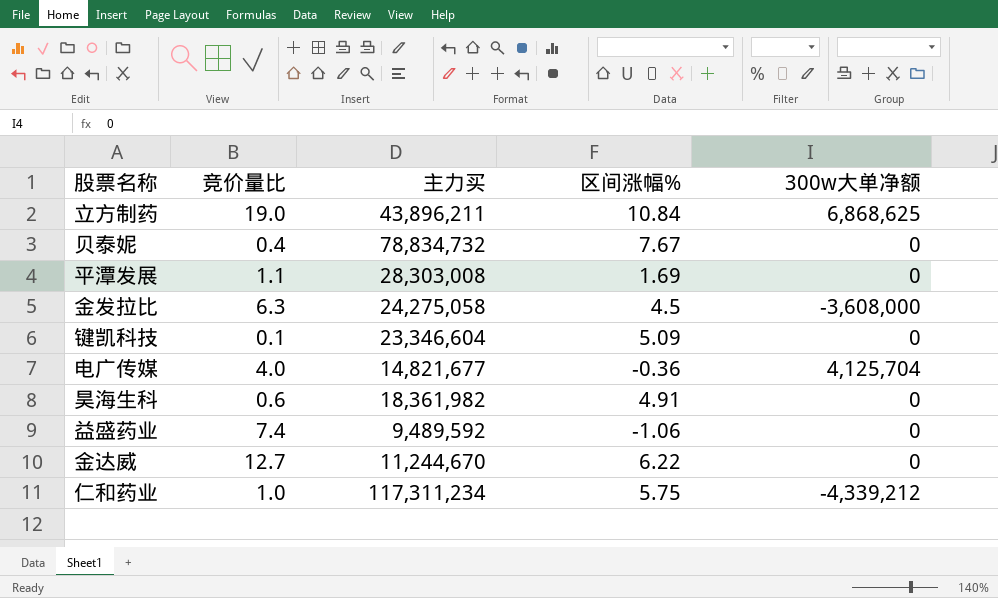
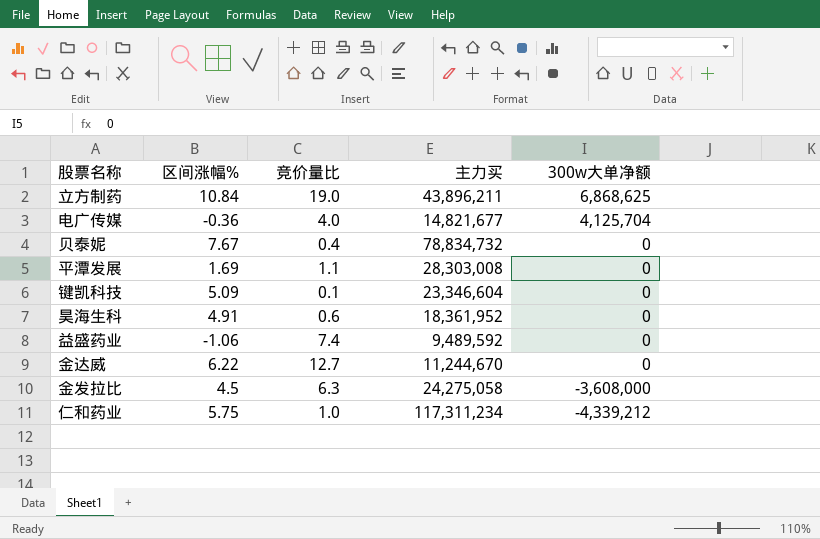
row order: none -> 300w大单净额 descending
column 区间涨幅% | position: 4 -> 2
昊海生科 | 主力买: 18,361,982 -> 18,361,952

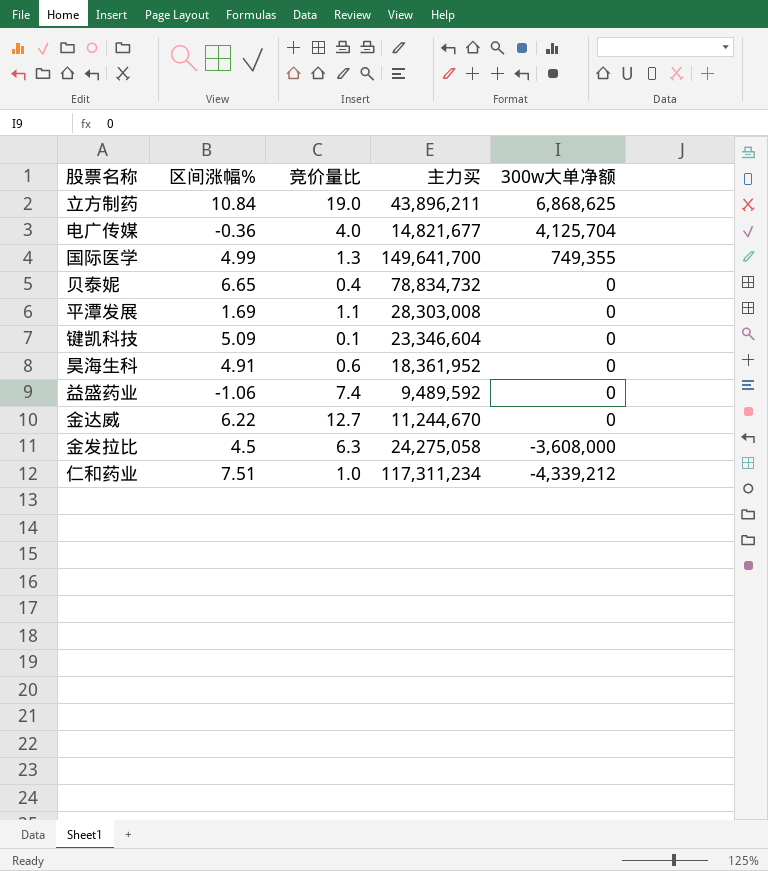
row 国际医学: none -> 4.99 | 1.3 | 149,641,700 | 749,355
贝泰妮 | 区间涨幅%: 7.67 -> 6.65
仁和药业 | 区间涨幅%: 5.75 -> 7.51

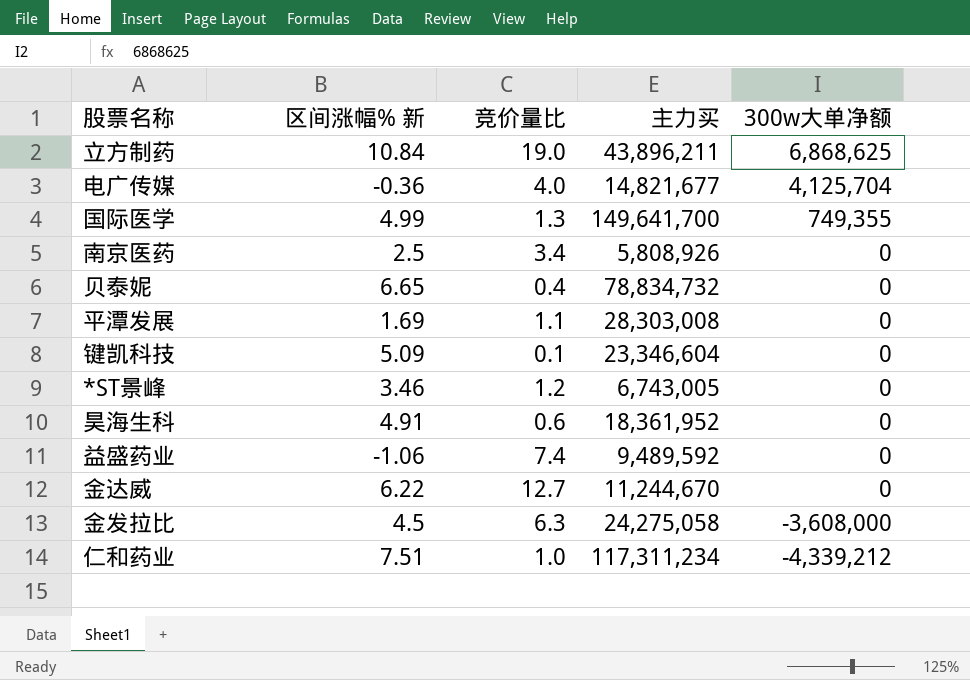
column name: 区间涨幅% -> 区间涨幅% 新
row 南京医药: none -> 2.5 | 3.4 | 5,808,926 | 0
row *ST景峰: none -> 3.46 | 1.2 | 6,743,005 | 0

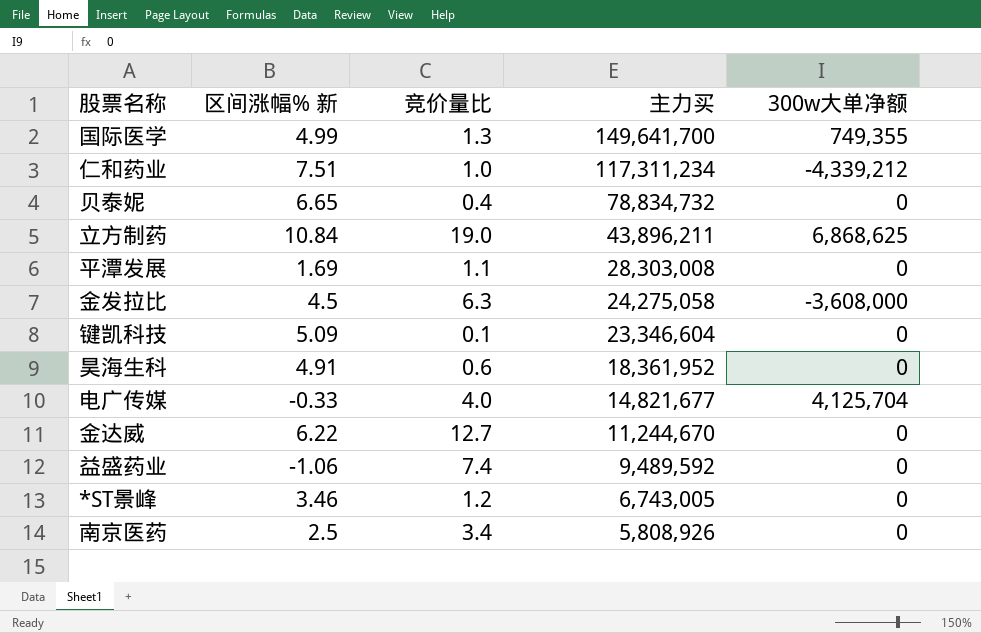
row order: 300w大单净额 descending -> 主力买 descending
电广传媒 | 区间涨幅% 新: -0.36 -> -0.33

